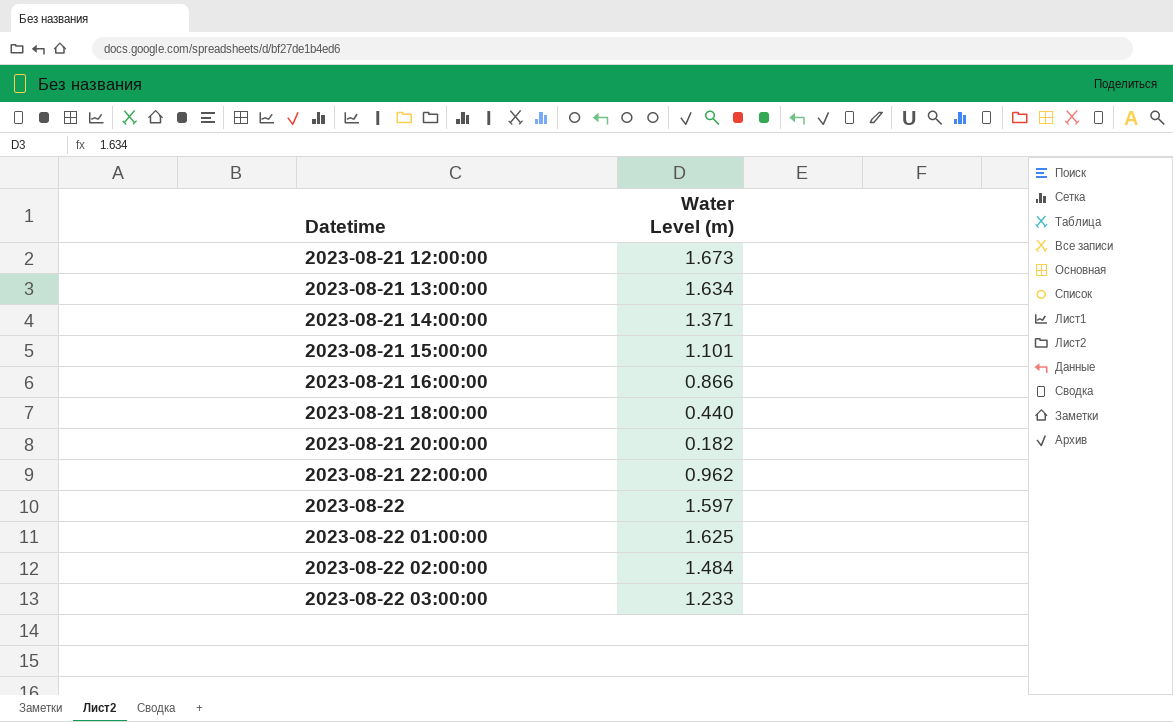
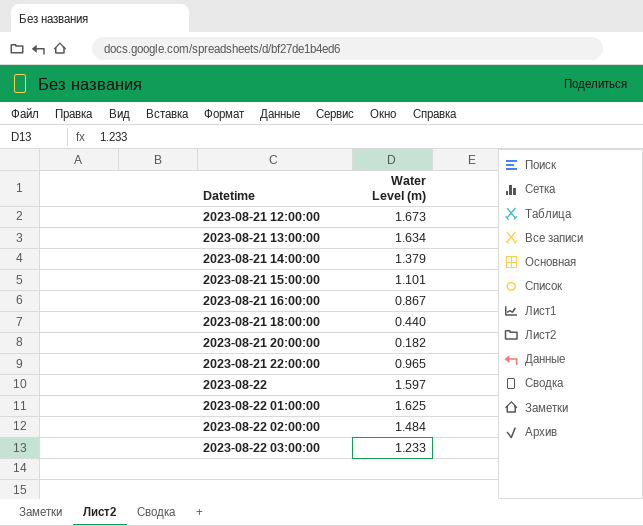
2023-08-21 14:00:00 | Water Level (m): 1.371 -> 1.379
2023-08-21 16:00:00 | Water Level (m): 0.866 -> 0.867
2023-08-21 22:00:00 | Water Level (m): 0.962 -> 0.965

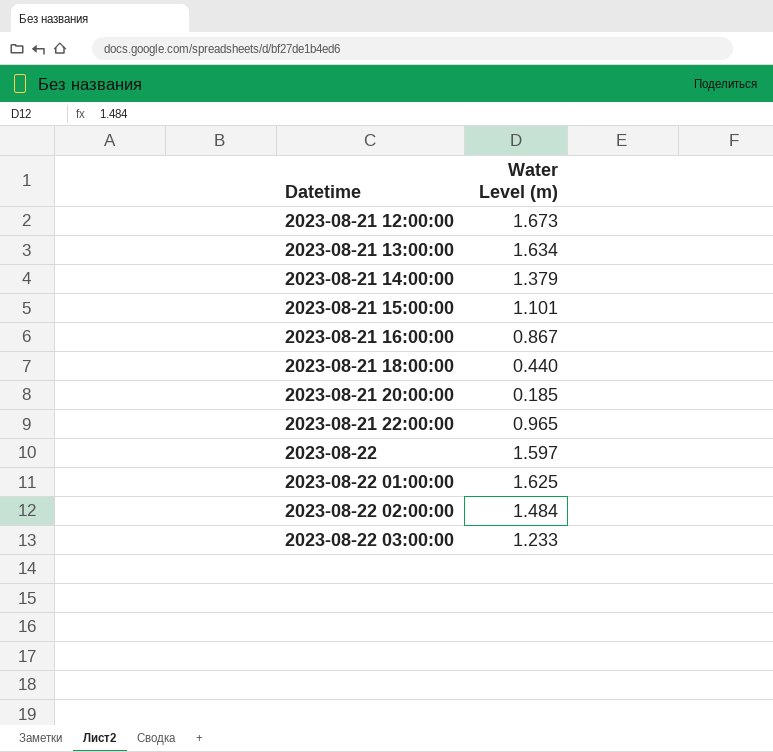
2023-08-21 20:00:00 | Water Level (m): 0.182 -> 0.185

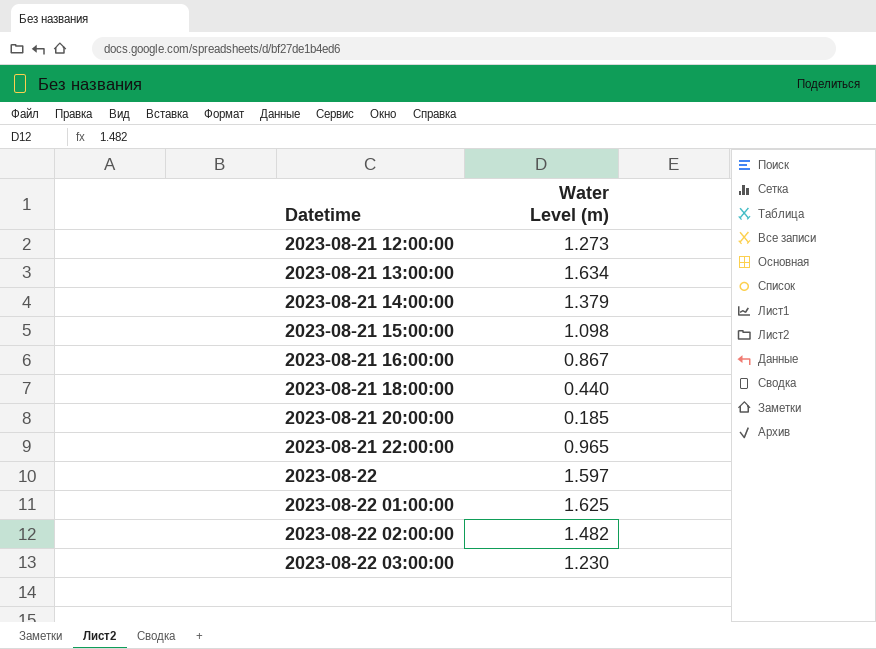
2023-08-21 12:00:00 | Water Level (m): 1.673 -> 1.273
2023-08-21 15:00:00 | Water Level (m): 1.101 -> 1.098
2023-08-22 02:00:00 | Water Level (m): 1.484 -> 1.482
2023-08-22 03:00:00 | Water Level (m): 1.233 -> 1.230

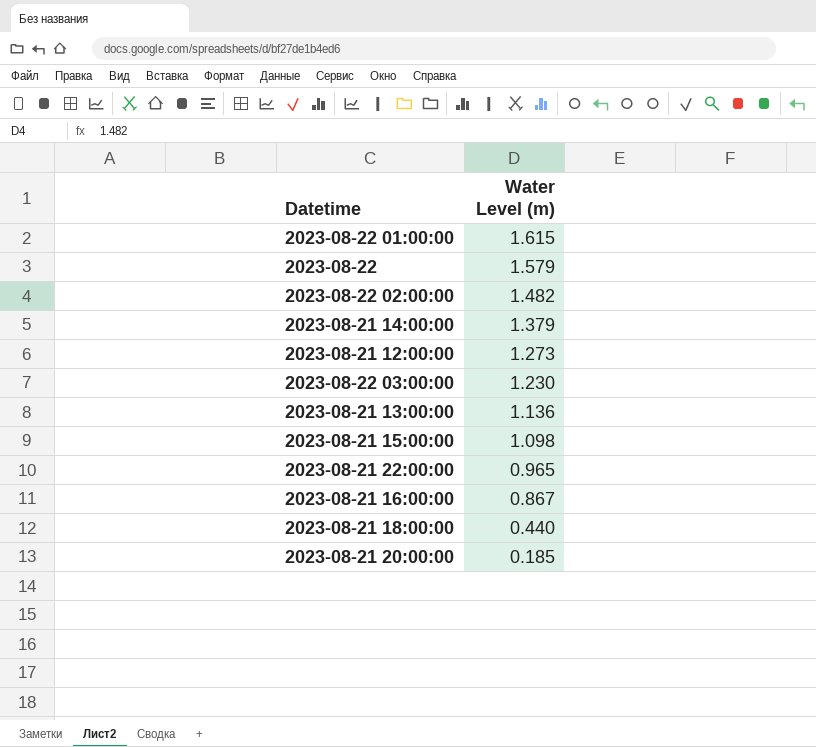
row order: Datetime ascending -> Water Level (m) descending
2023-08-22 01:00:00 | Water Level (m): 1.625 -> 1.615
2023-08-22 | Water Level (m): 1.597 -> 1.579
2023-08-21 13:00:00 | Water Level (m): 1.634 -> 1.136

